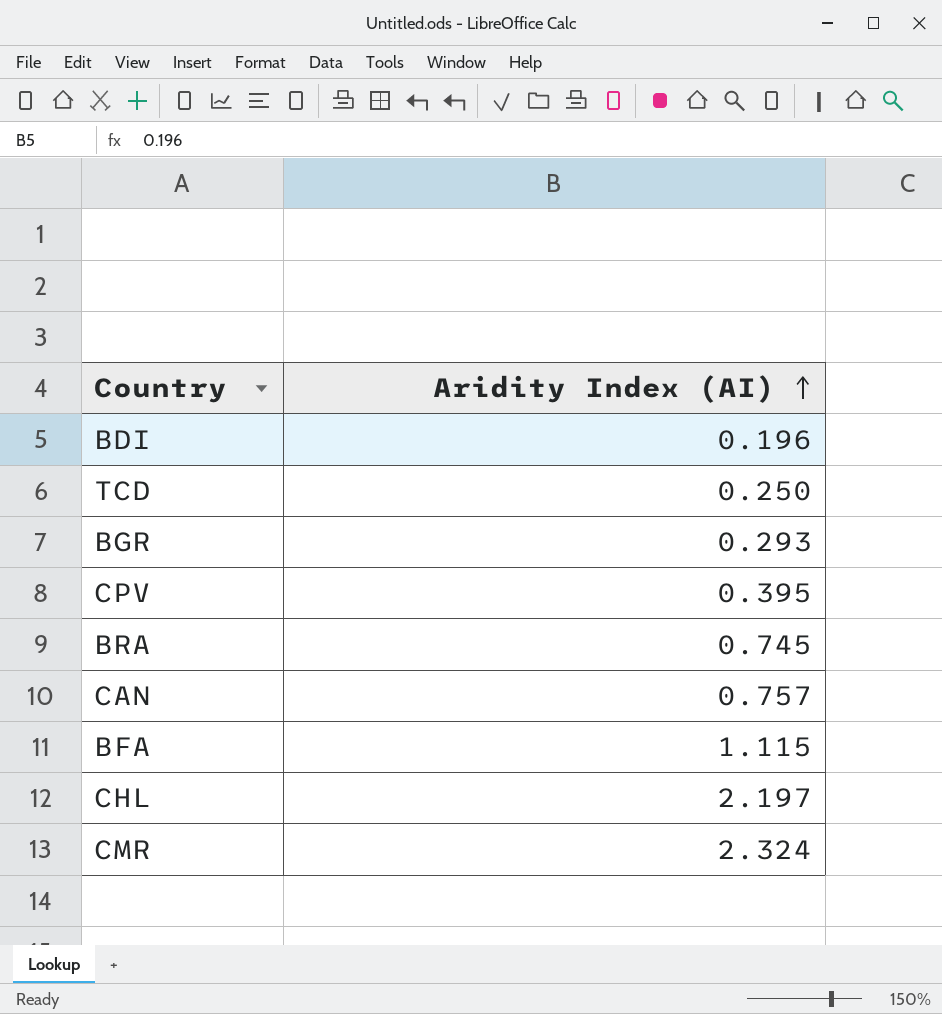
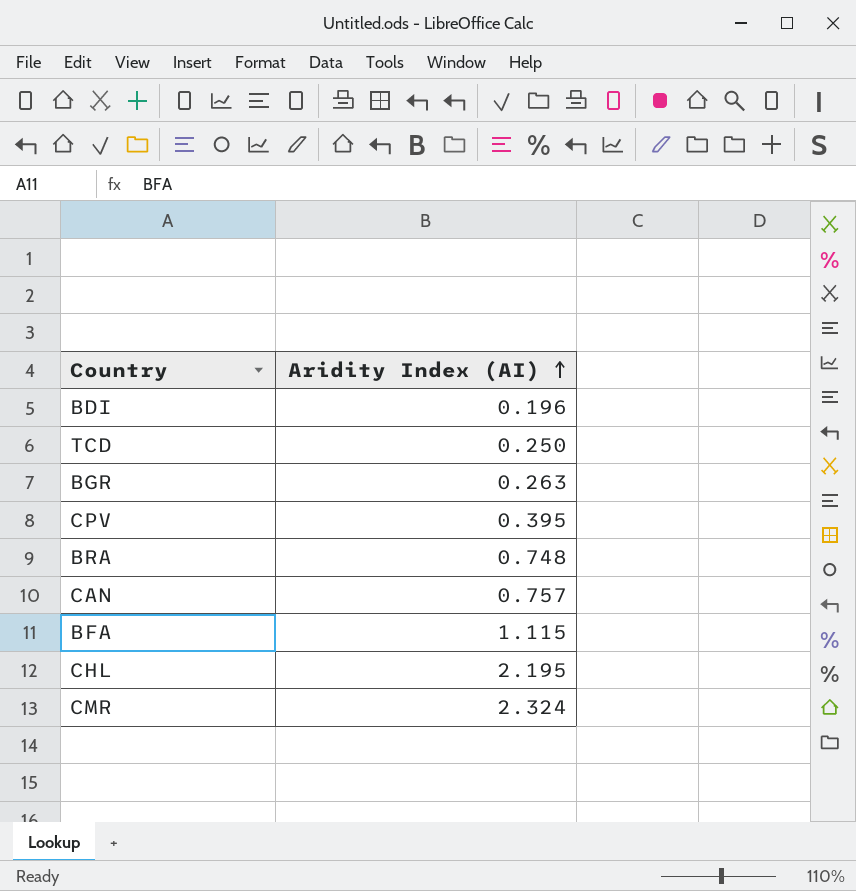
BGR | Aridity Index (AI): 0.293 -> 0.263
BRA | Aridity Index (AI): 0.745 -> 0.748
CHL | Aridity Index (AI): 2.197 -> 2.195

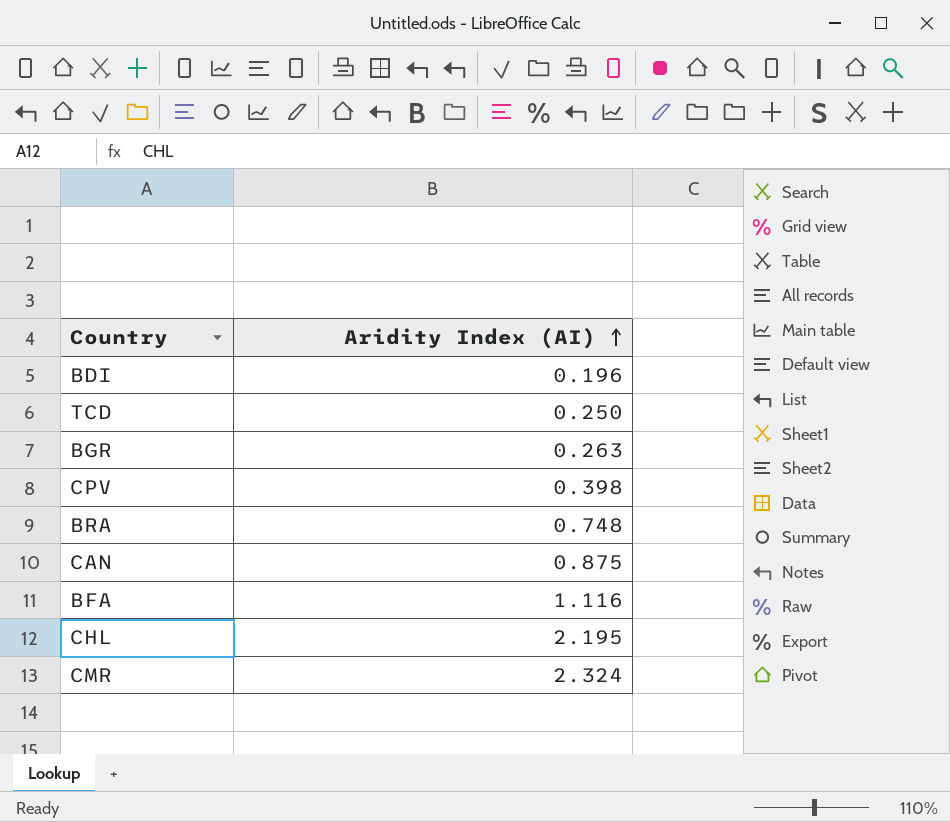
CPV | Aridity Index (AI): 0.395 -> 0.398
CAN | Aridity Index (AI): 0.757 -> 0.875
BFA | Aridity Index (AI): 1.115 -> 1.116

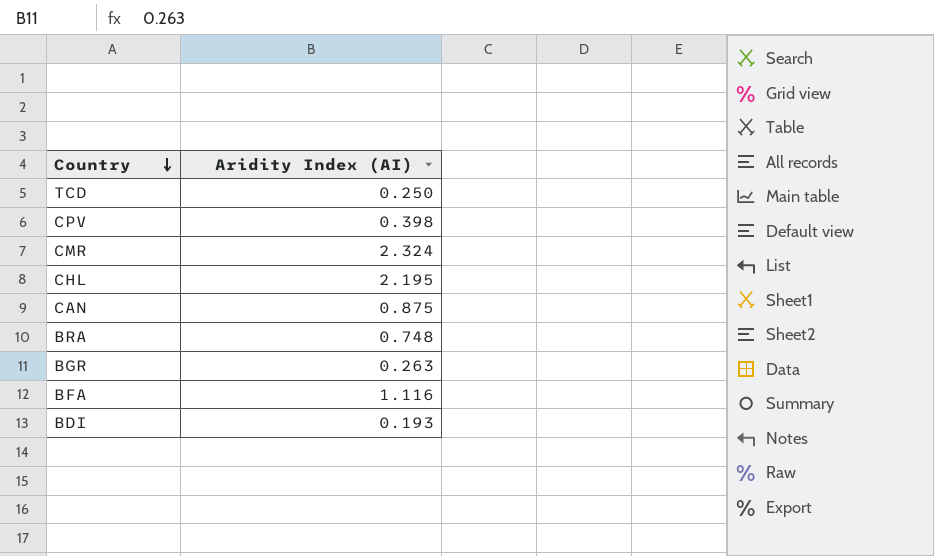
row order: Aridity Index (AI) ascending -> Country descending
BDI | Aridity Index (AI): 0.196 -> 0.193

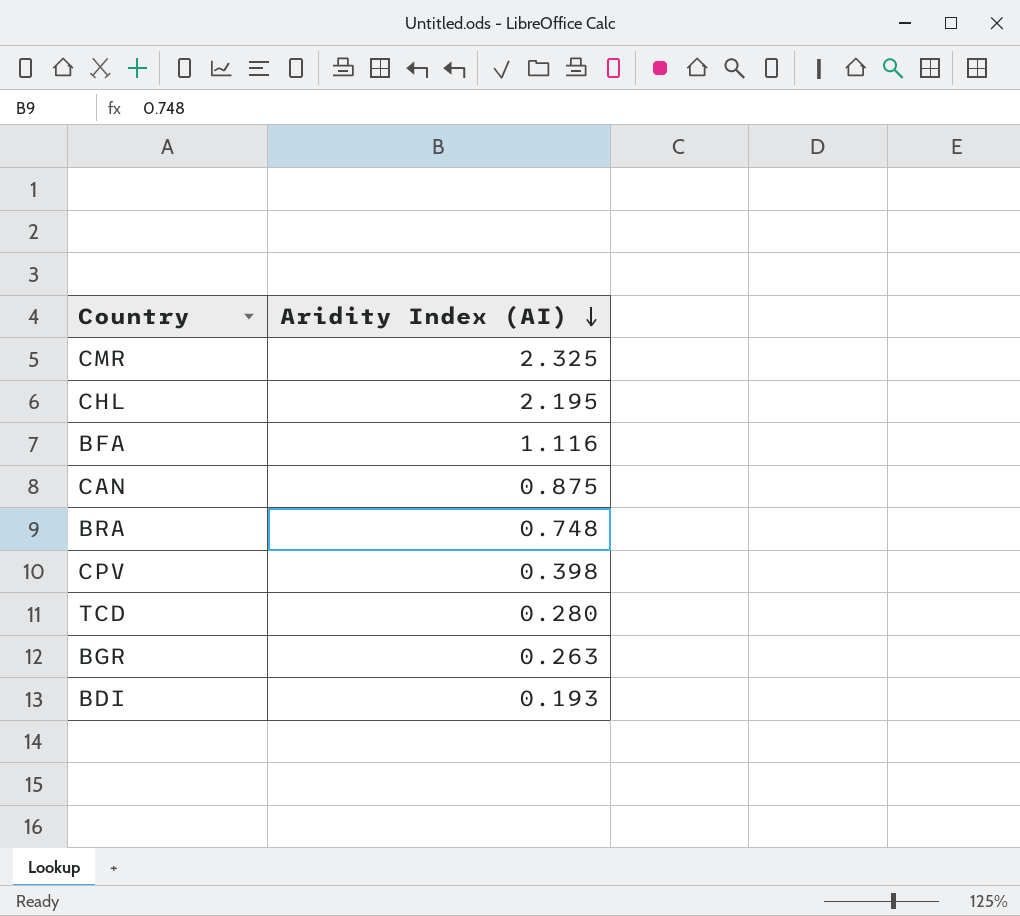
row order: Country descending -> Aridity Index (AI) descending
CMR | Aridity Index (AI): 2.324 -> 2.325
TCD | Aridity Index (AI): 0.250 -> 0.280

